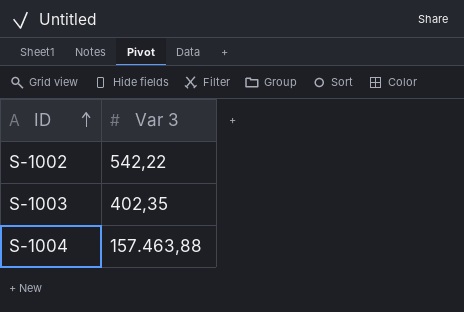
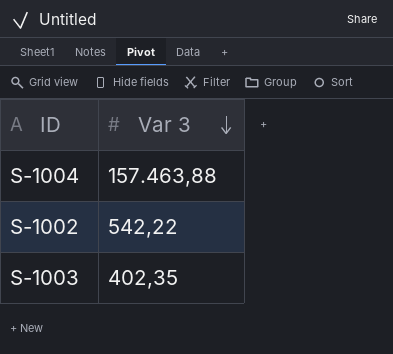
row order: ID ascending -> Var 3 descending

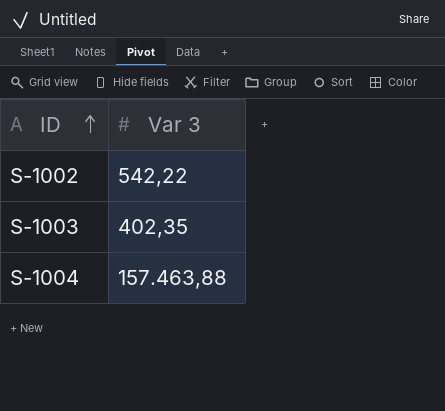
row order: Var 3 descending -> ID ascending

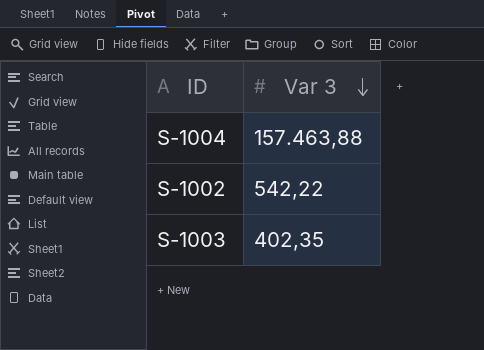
row order: ID ascending -> Var 3 descending

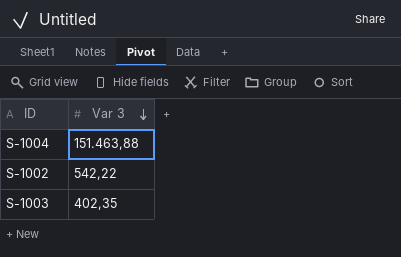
S-1004 | Var 3: 157.463,88 -> 151.463,88

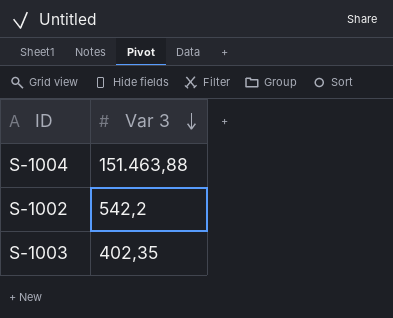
S-1002 | Var 3: 542,22 -> 542,2

